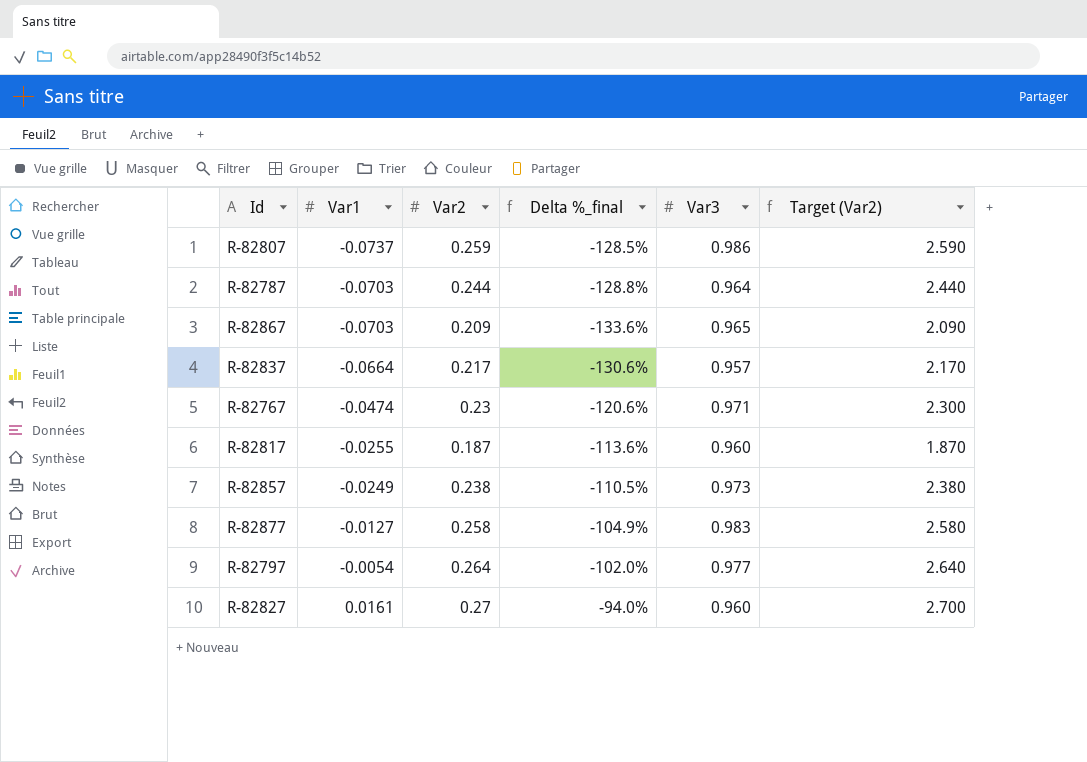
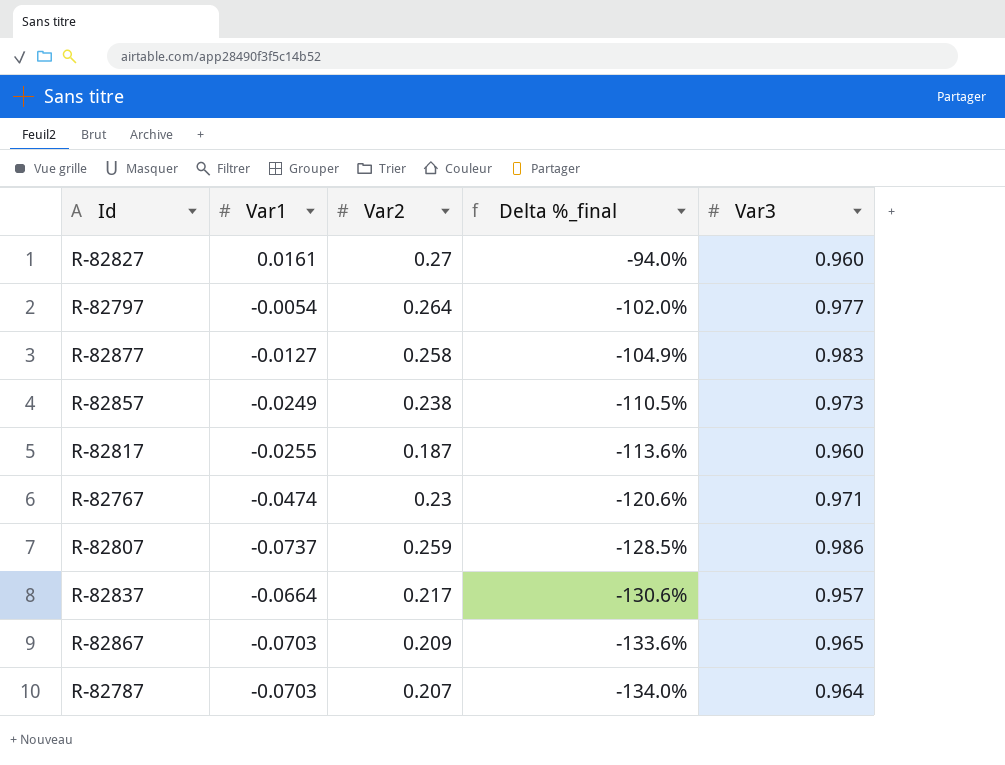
row order: Var1 ascending -> Delta %_final descending
column Target (Var2) | formula: [Var2] * 10 -> none
R-82787 | Var2: 0.244 -> 0.207
R-82787 | Delta %_final: -128.8% -> -134.0%

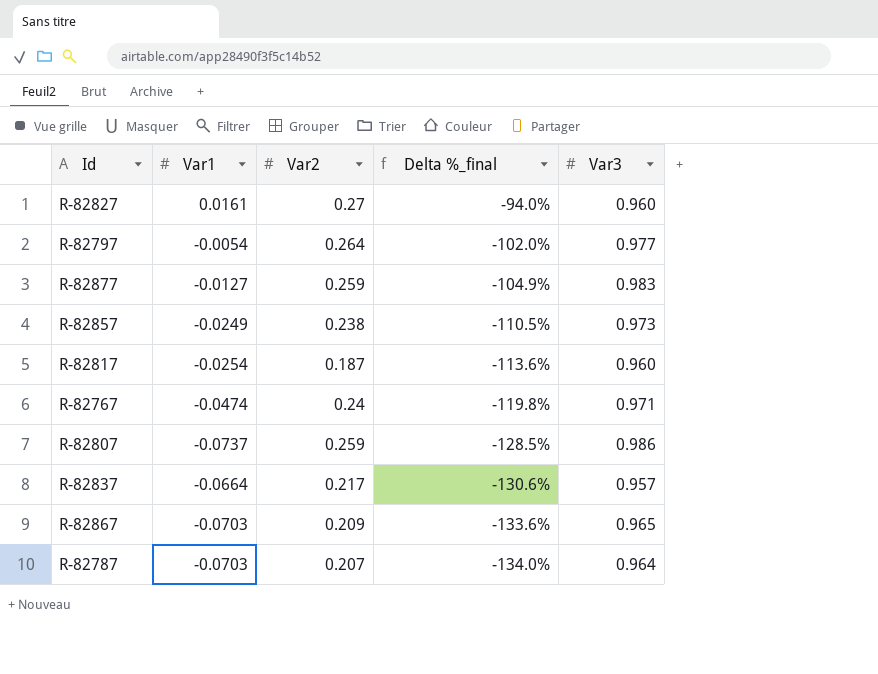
R-82877 | Var2: 0.258 -> 0.259
R-82817 | Var1: -0.0255 -> -0.0254
R-82767 | Var2: 0.23 -> 0.24
R-82767 | Delta %_final: -120.6% -> -119.8%

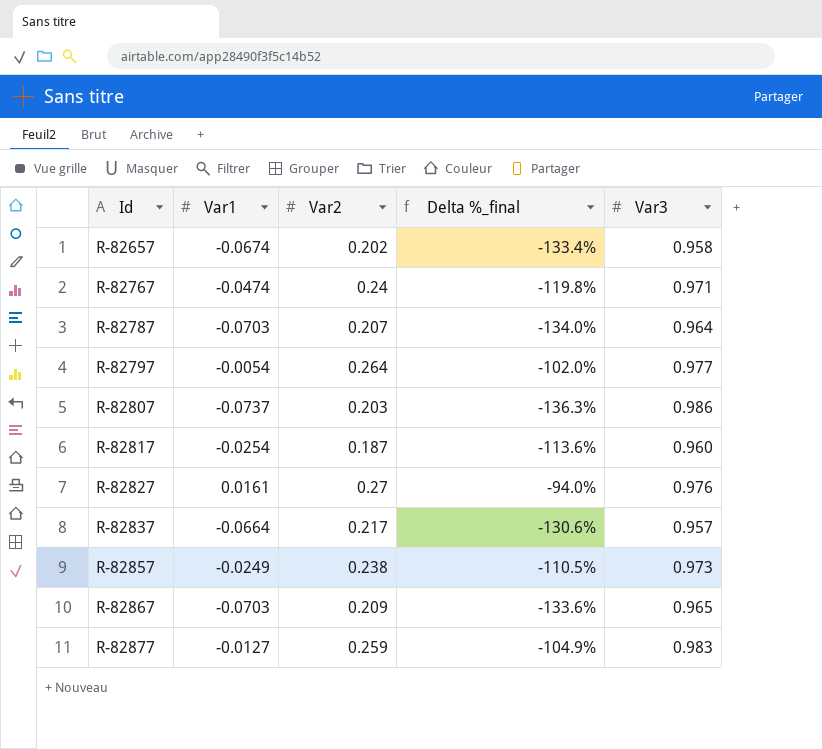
row order: Delta %_final descending -> Id ascending
row R-82657: none -> -0.0674 | 0.202 | -133.4% | 0.958
R-82807 | Var2: 0.259 -> 0.203
R-82807 | Delta %_final: -128.5% -> -136.3%
R-82827 | Var3: 0.960 -> 0.976

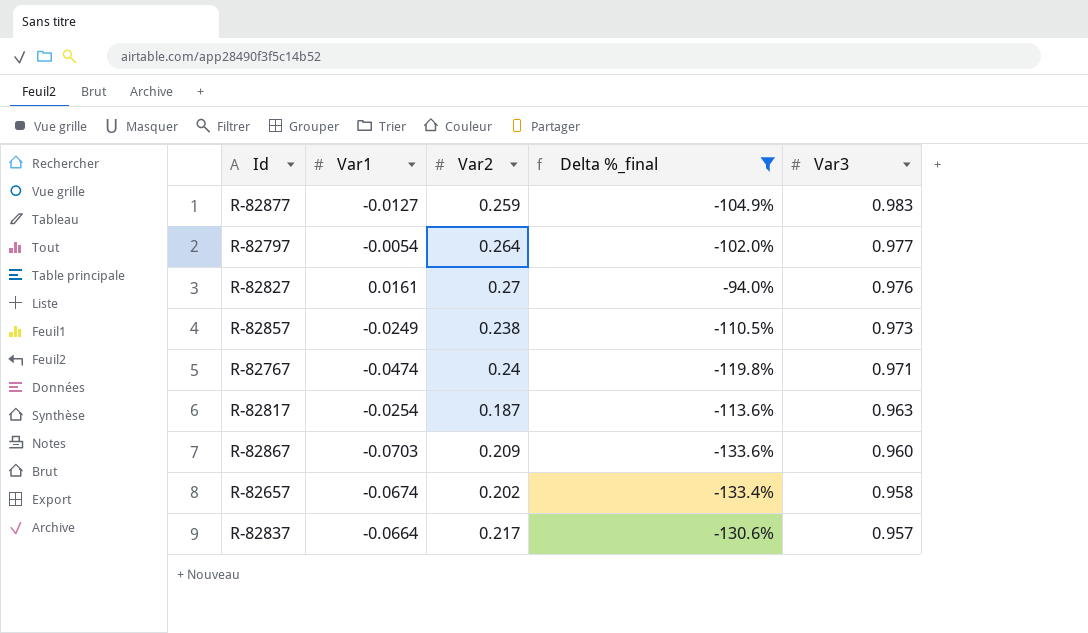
filter: none -> Delta %_final >= -133.6%
row order: Id ascending -> Var3 descending
R-82817 | Var3: 0.960 -> 0.963
R-82867 | Var3: 0.965 -> 0.960

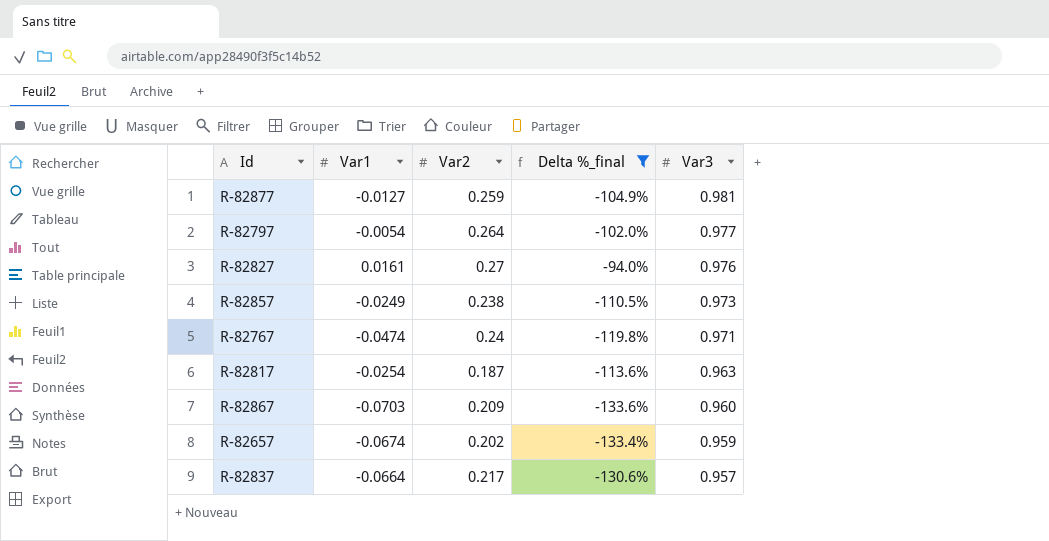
R-82877 | Var3: 0.983 -> 0.981
R-82657 | Var3: 0.958 -> 0.959

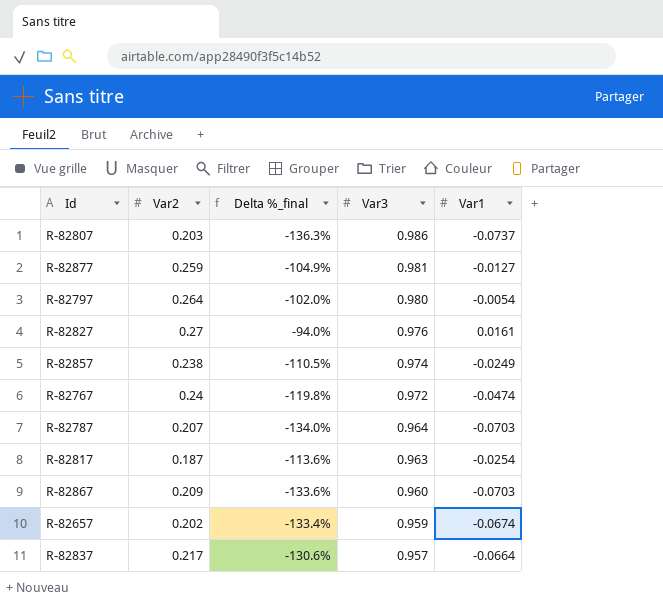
filter: Delta %_final >= -133.6% -> none
column Var1 | position: 2 -> 5
R-82797 | Var3: 0.977 -> 0.980
R-82857 | Var3: 0.973 -> 0.974
R-82767 | Var3: 0.971 -> 0.972

